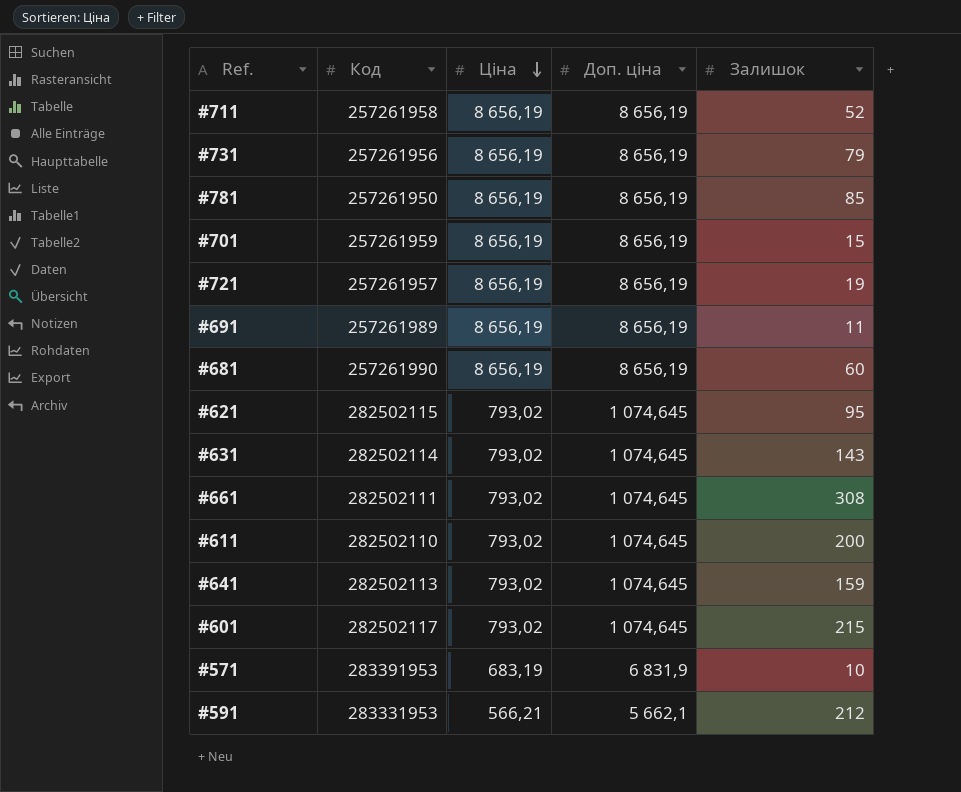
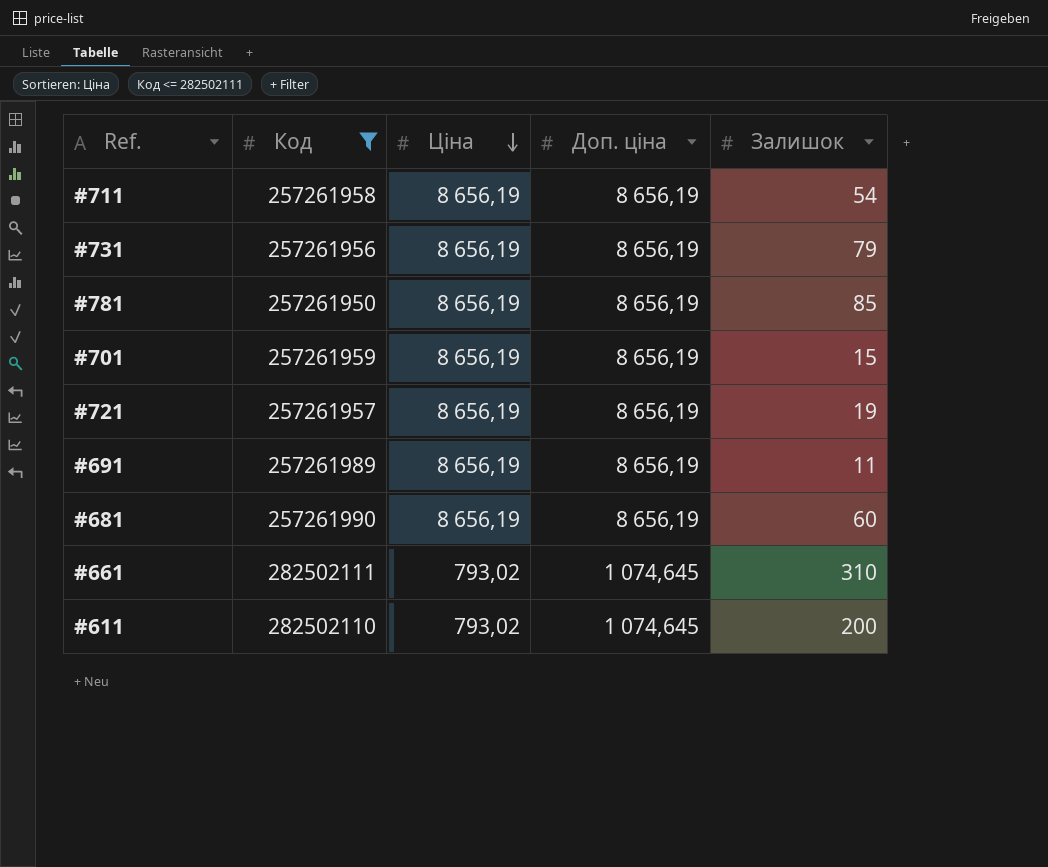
filter: none -> Код <= 282502111
#711 | Залишок: 52 -> 54
#661 | Залишок: 308 -> 310

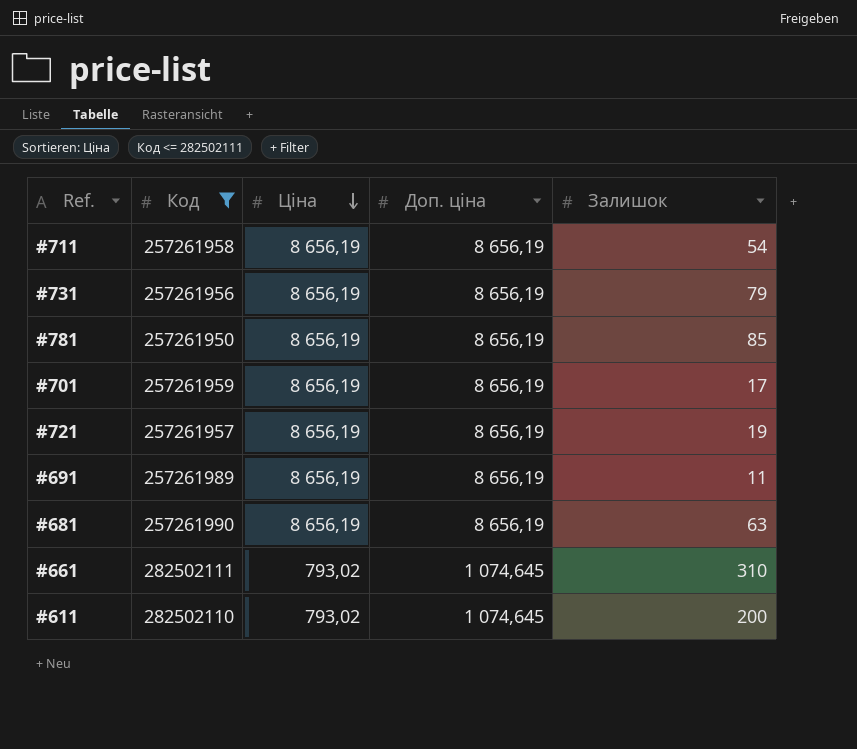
#701 | Залишок: 15 -> 17
#681 | Залишок: 60 -> 63

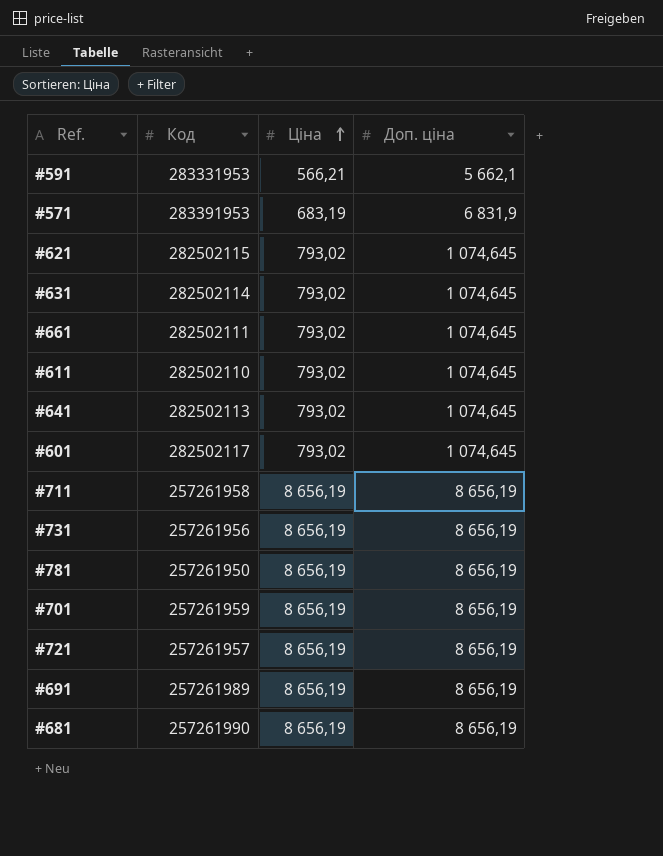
filter: Код <= 282502111 -> none
row order: Ціна descending -> Ціна ascending
column Залишок | position: 5 -> none

